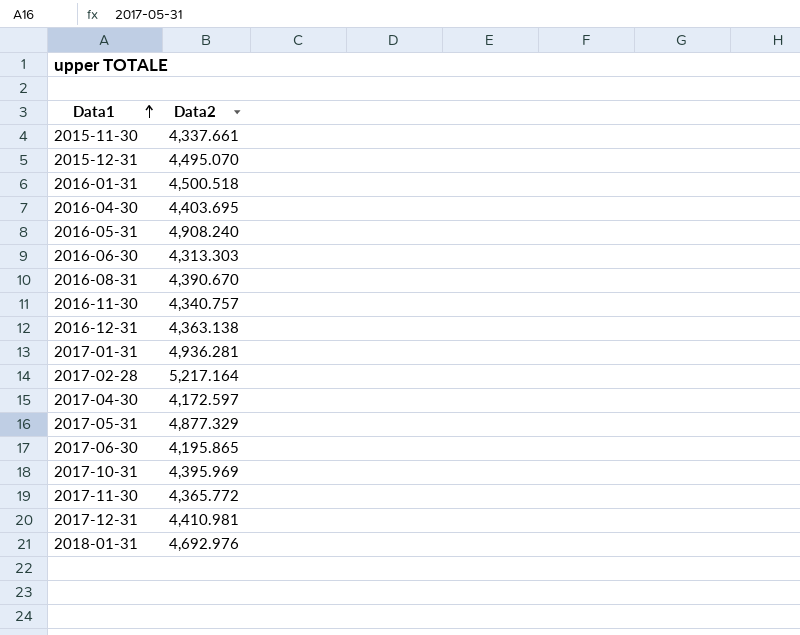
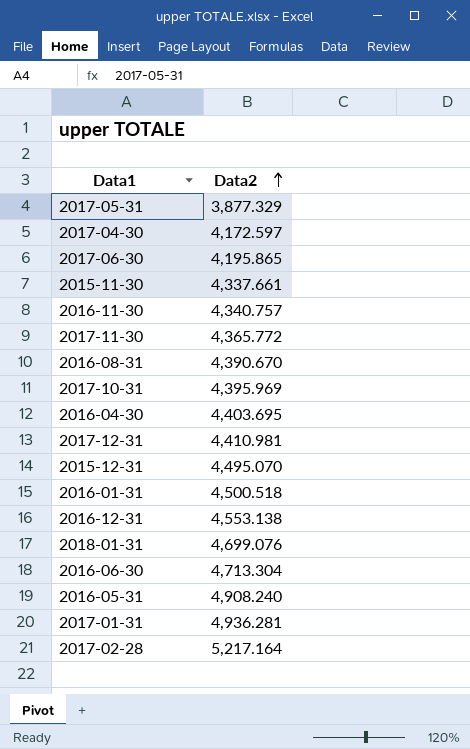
row order: Data1 ascending -> Data2 ascending
2017-05-31 | Data2: 4,877.329 -> 3,877.329
2016-12-31 | Data2: 4,363.138 -> 4,553.138
2018-01-31 | Data2: 4,692.976 -> 4,699.076
2016-06-30 | Data2: 4,313.303 -> 4,713.304

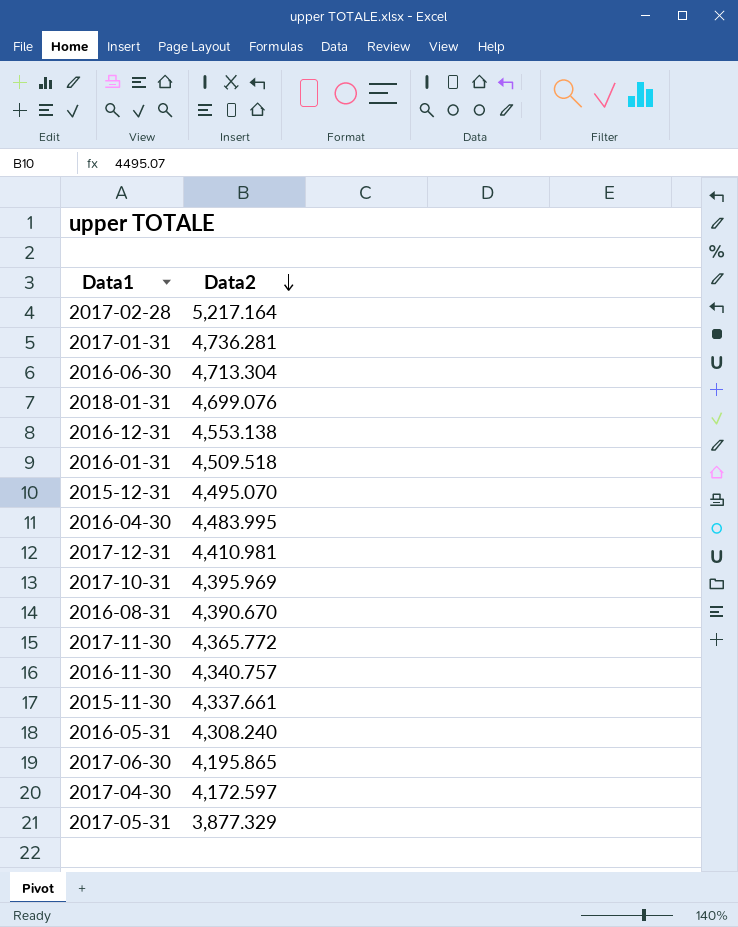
row order: Data2 ascending -> Data2 descending
2017-01-31 | Data2: 4,936.281 -> 4,736.281
2016-01-31 | Data2: 4,500.518 -> 4,509.518
2016-04-30 | Data2: 4,403.695 -> 4,483.995
2016-05-31 | Data2: 4,908.240 -> 4,308.240

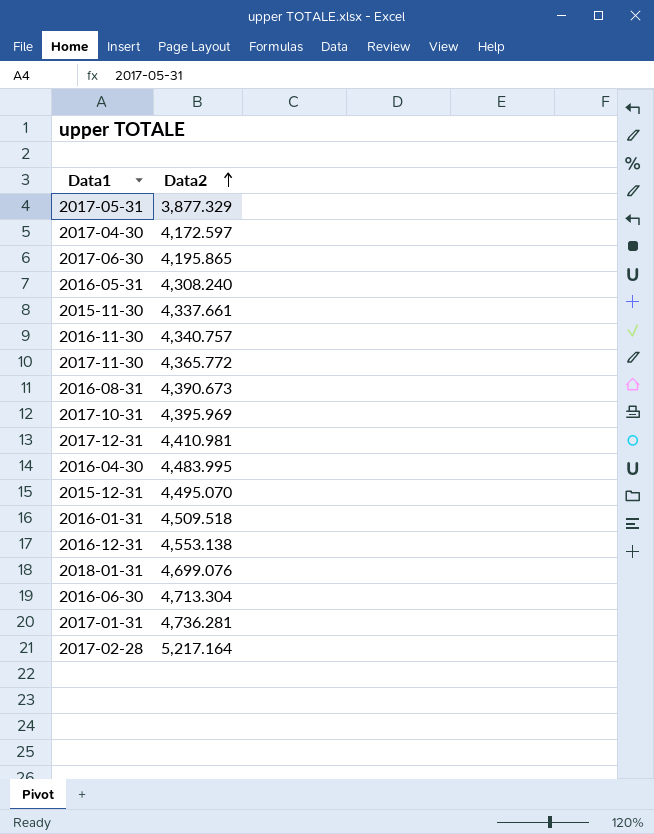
row order: Data2 descending -> Data2 ascending
2016-08-31 | Data2: 4,390.670 -> 4,390.673

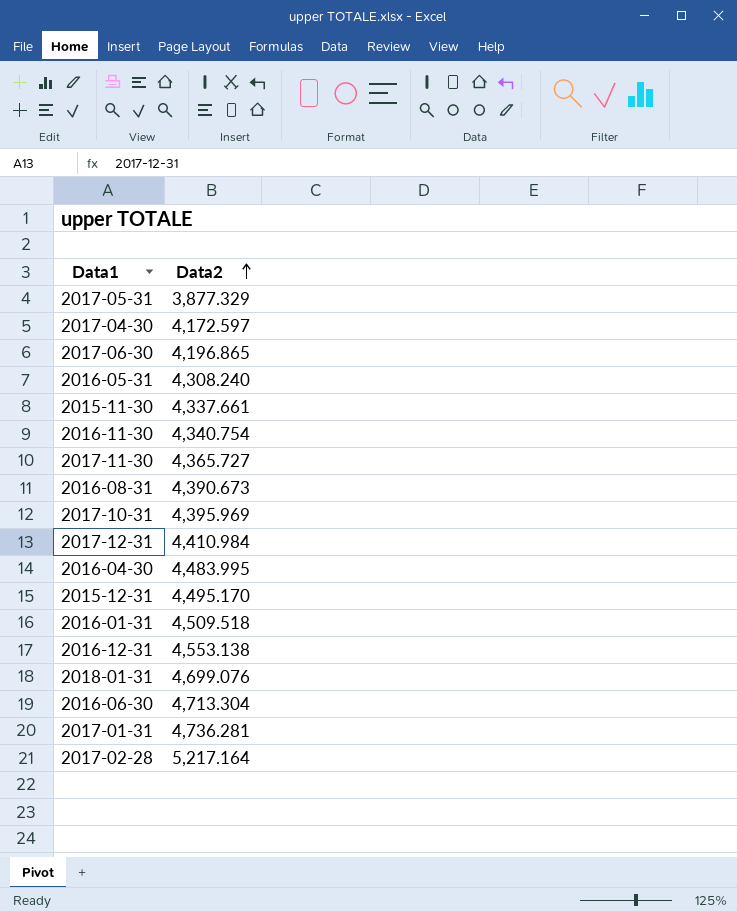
2017-06-30 | Data2: 4,195.865 -> 4,196.865
2016-11-30 | Data2: 4,340.757 -> 4,340.754
2017-11-30 | Data2: 4,365.772 -> 4,365.727
2017-12-31 | Data2: 4,410.981 -> 4,410.984
2015-12-31 | Data2: 4,495.070 -> 4,495.170

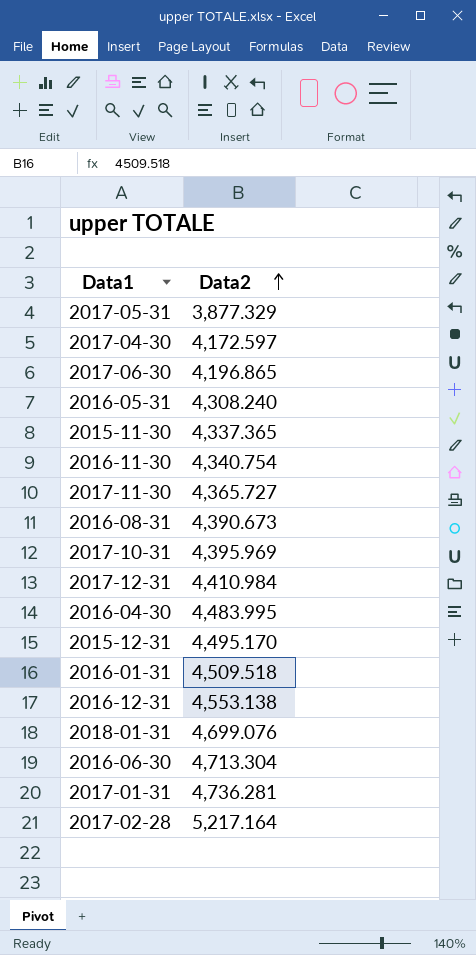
2015-11-30 | Data2: 4,337.661 -> 4,337.365

